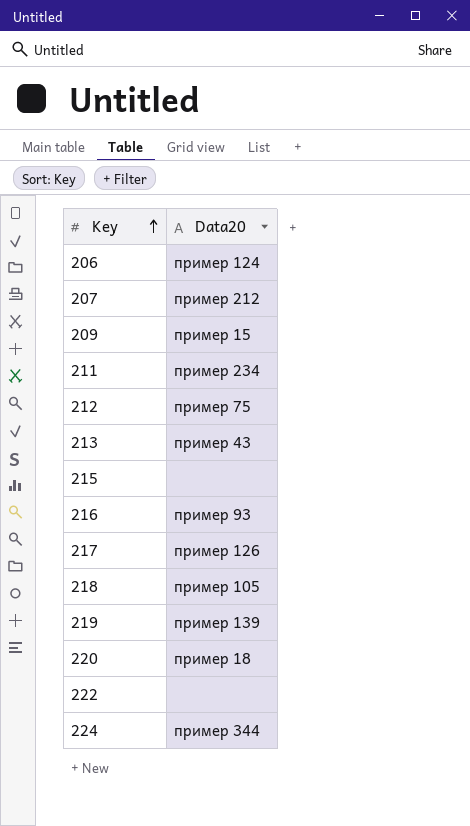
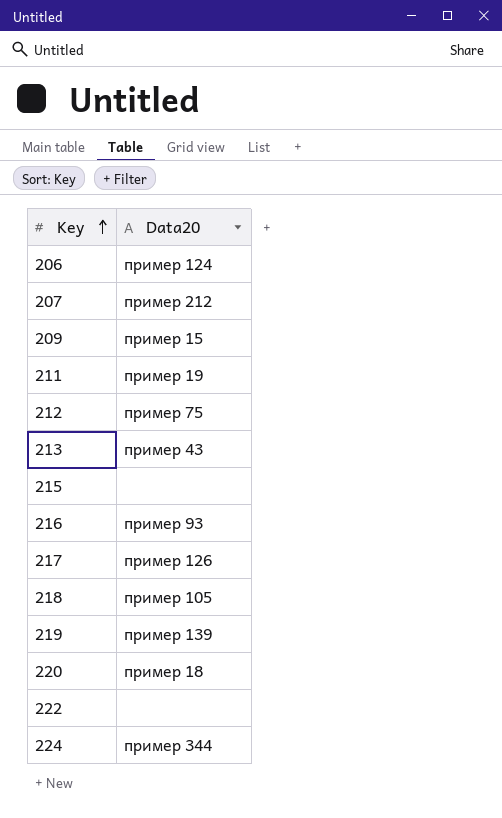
211 | Data20: пример 234 -> пример 19

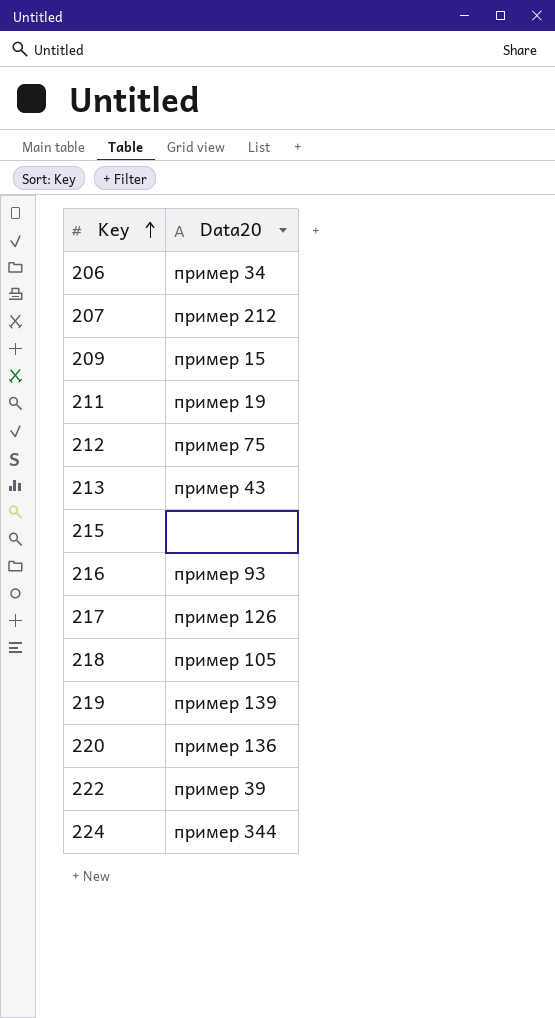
206 | Data20: пример 124 -> пример 34
220 | Data20: пример 18 -> пример 136
222 | Data20: none -> пример 39

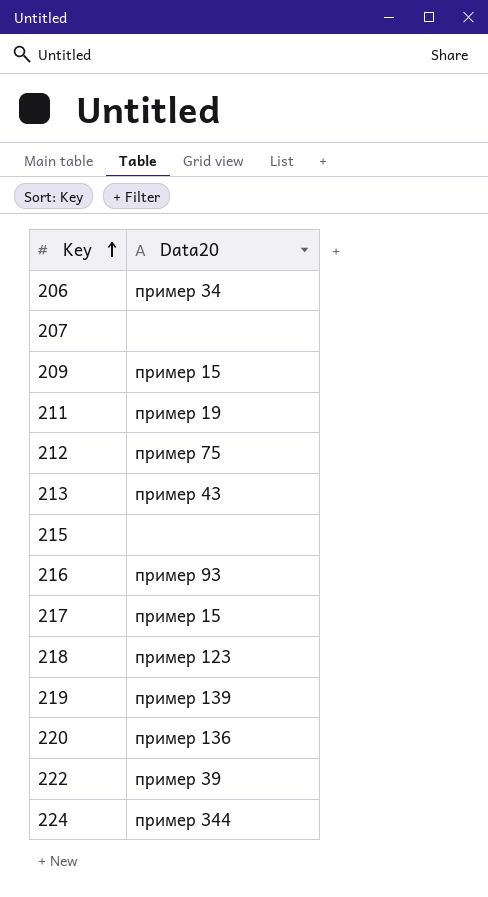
207 | Data20: пример 212 -> none
217 | Data20: пример 126 -> пример 15
218 | Data20: пример 105 -> пример 123

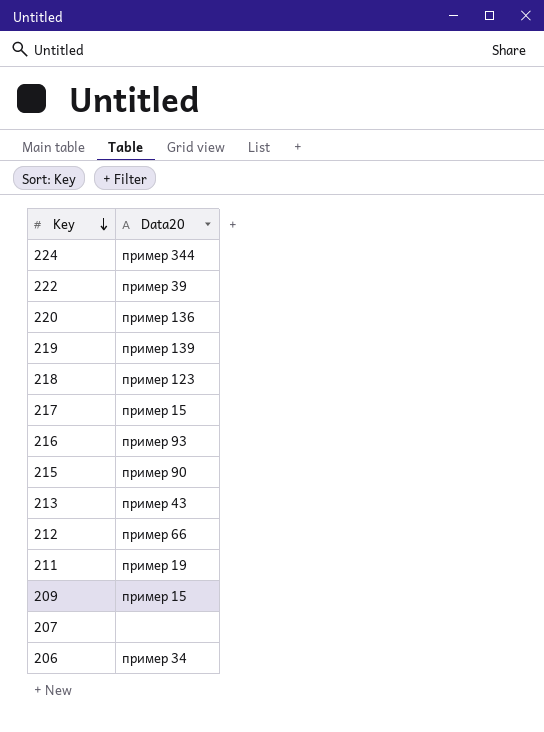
row order: Key ascending -> Key descending
215 | Data20: none -> пример 90
212 | Data20: пример 75 -> пример 66

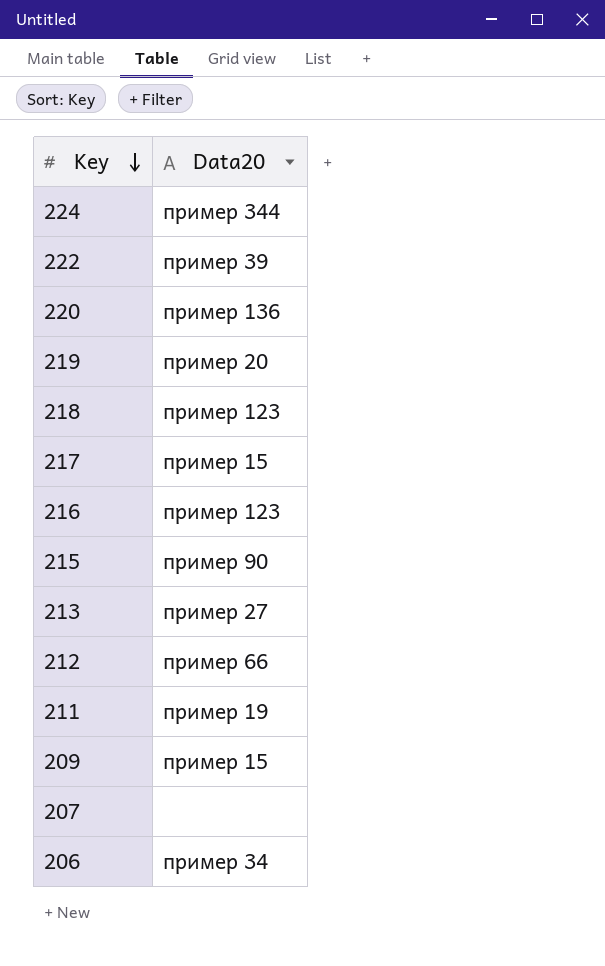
219 | Data20: пример 139 -> пример 20
216 | Data20: пример 93 -> пример 123
213 | Data20: пример 43 -> пример 27

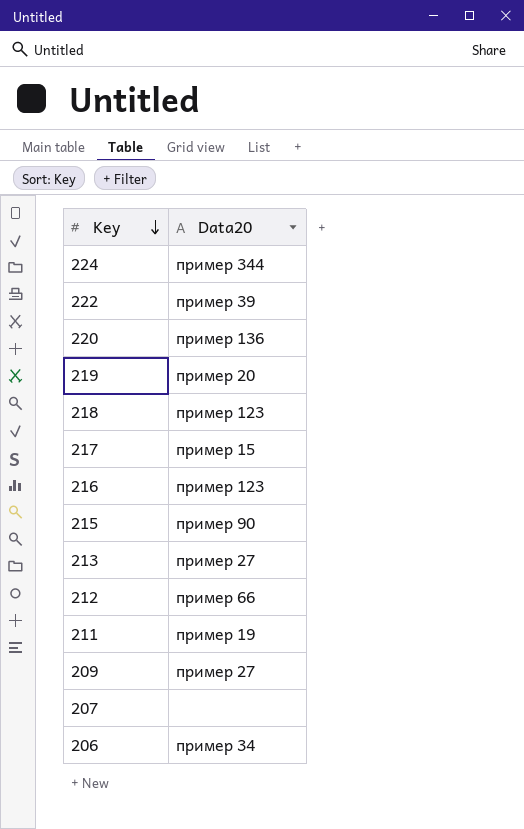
209 | Data20: пример 15 -> пример 27

